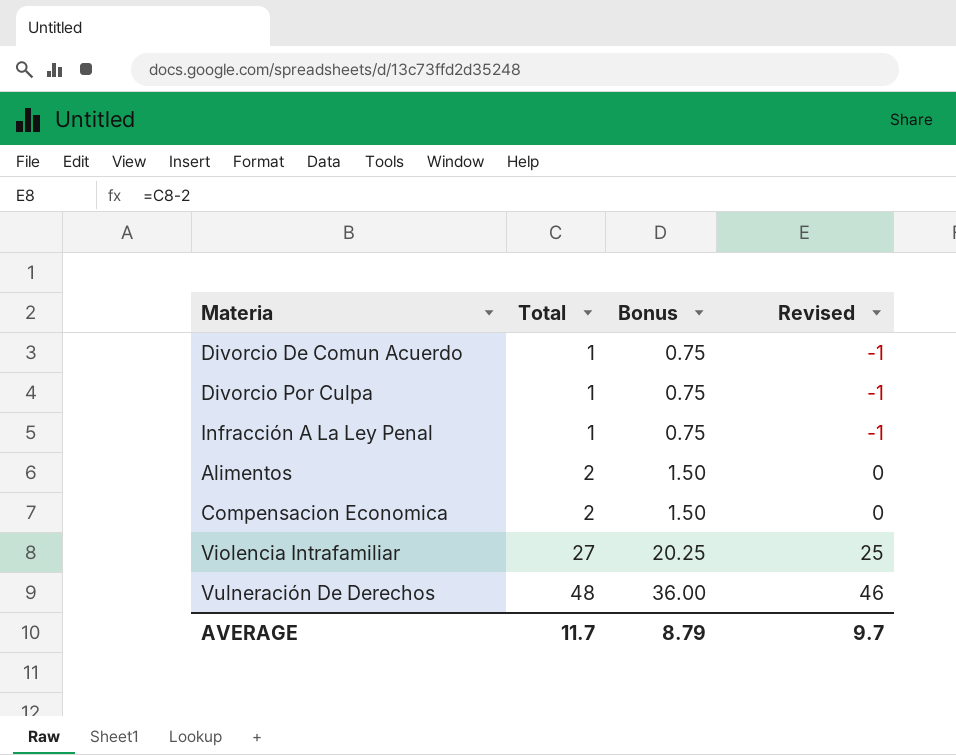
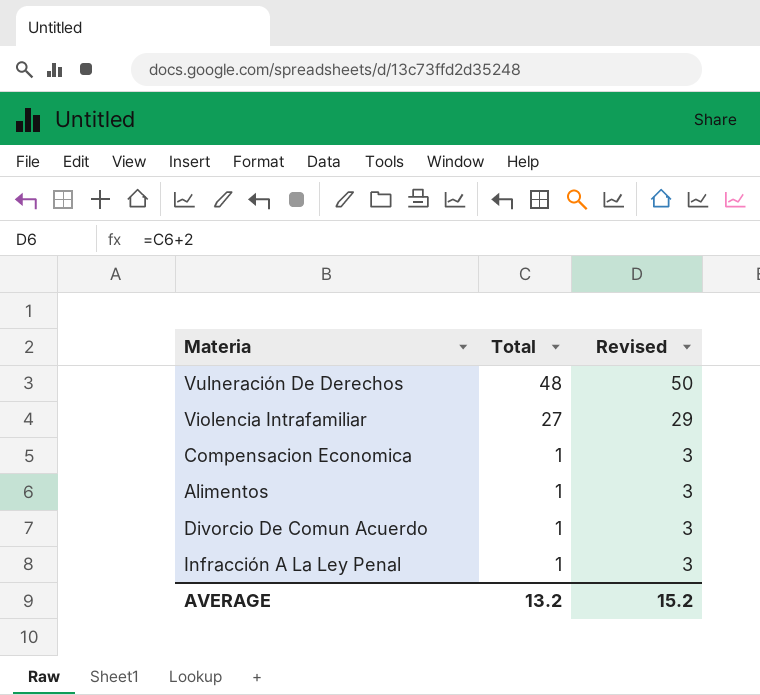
row order: Total ascending -> Total descending
column Bonus | formula: [Total] * 0.75 -> none
column Revised | formula: [Total] - 2 -> [Total] + 2
row Divorcio Por Culpa: 1 | 0.75 | -1 -> none
Compensacion Economica | Total: 2 -> 1
Alimentos | Total: 2 -> 1
AVERAGE | Total: 11.7 -> 13.2
AVERAGE | Revised: 9.7 -> 15.2

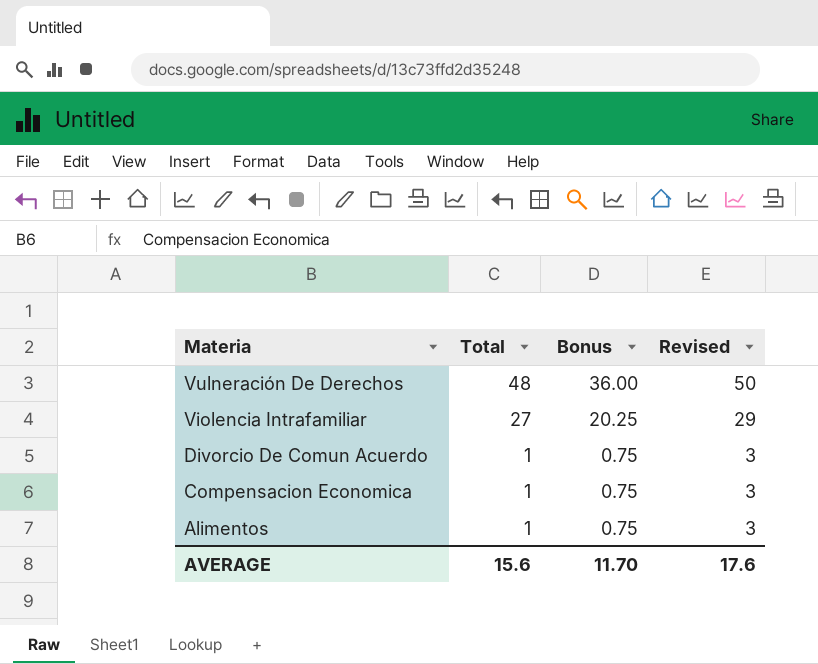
row order: Total descending -> Materia descending
column Bonus | formula: none -> [Total] * 0.75
row Infracción A La Ley Penal: 1 | 3 -> none
AVERAGE | Total: 13.2 -> 15.6
AVERAGE | Revised: 15.2 -> 17.6

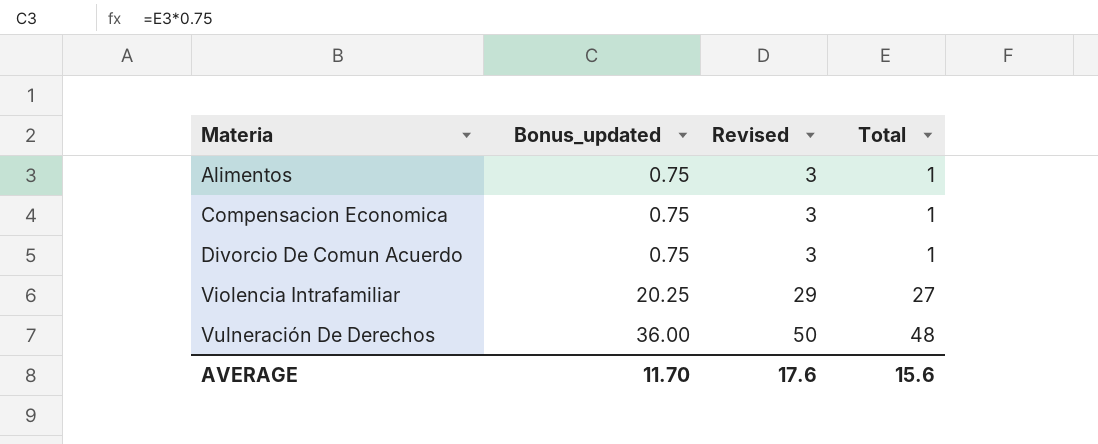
row order: Materia descending -> Materia ascending
column name: Bonus -> Bonus_updated
column Total | position: 2 -> 4

